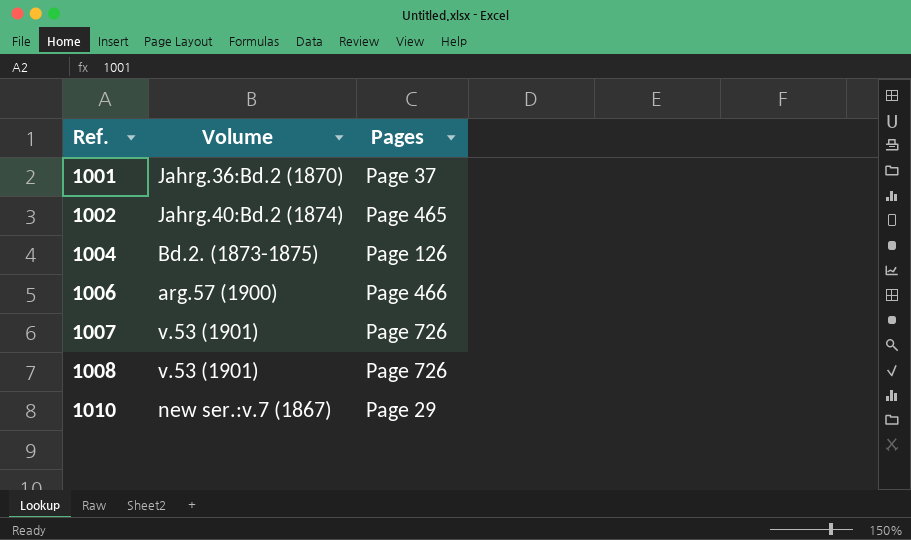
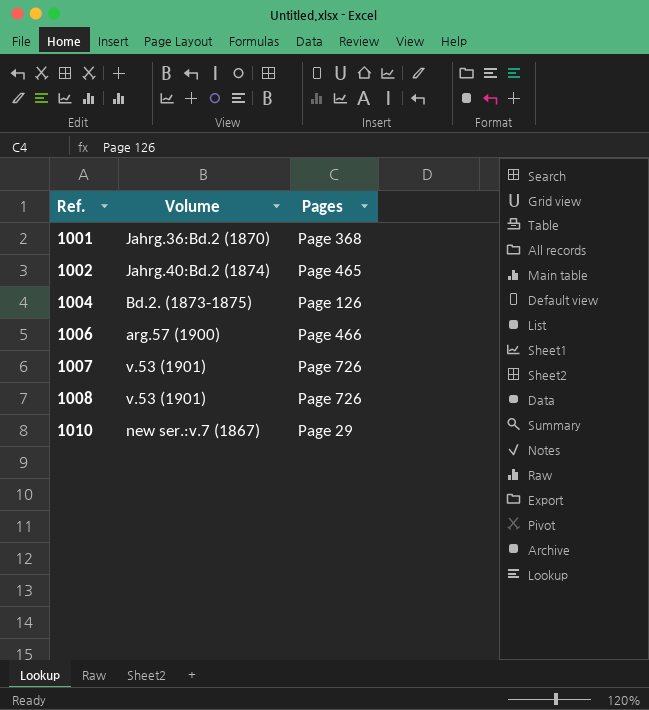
1001 | Pages: Page 37 -> Page 368

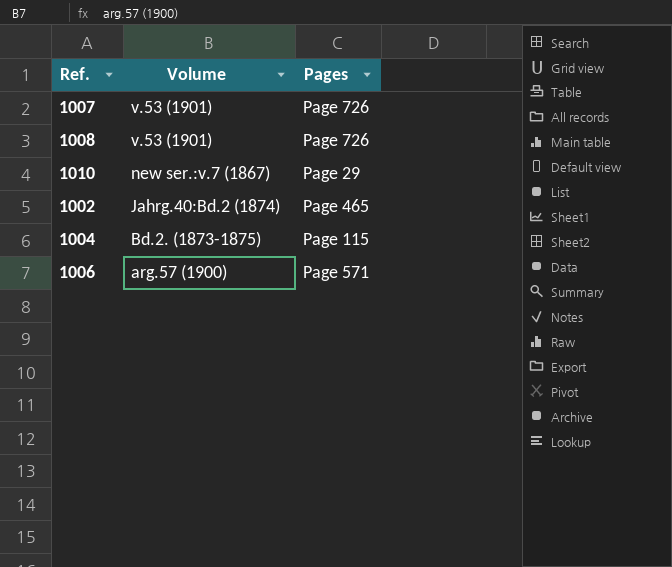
row order: Ref. ascending -> Volume descending
row 1001: Jahrg.36:Bd.2 (1870) | Page 368 -> none
1004 | Pages: Page 126 -> Page 115
1006 | Pages: Page 466 -> Page 571

